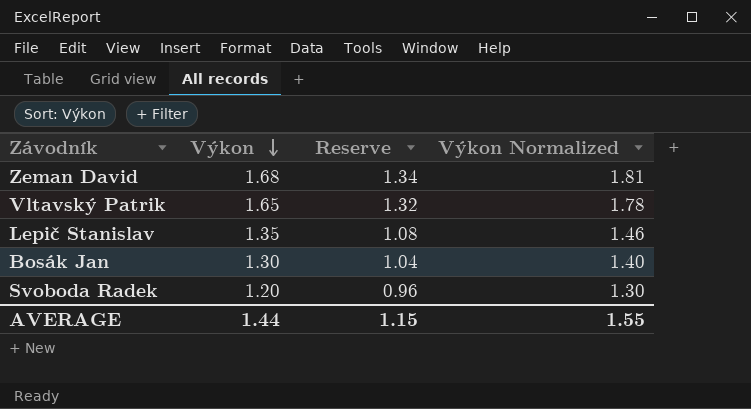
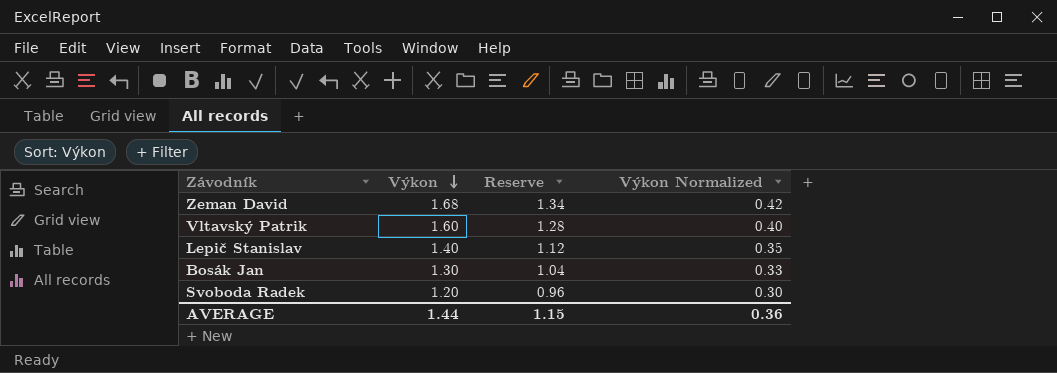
column Výkon Normalized | formula: [Výkon] * 1.08 -> [Výkon] * 0.25
Vltavský Patrik | Výkon: 1.65 -> 1.60
Vltavský Patrik | Reserve: 1.32 -> 1.28
Lepič Stanislav | Výkon: 1.35 -> 1.40
Lepič Stanislav | Reserve: 1.08 -> 1.12
AVERAGE | Výkon Normalized: 1.55 -> 0.36

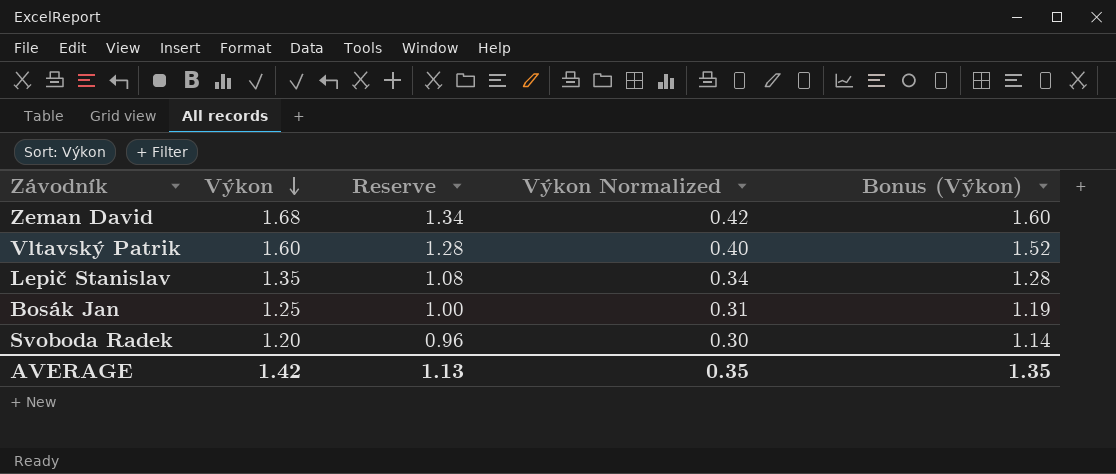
column Bonus (Výkon) | formula: none -> [Výkon] * 0.95
Lepič Stanislav | Výkon: 1.40 -> 1.35
Lepič Stanislav | Reserve: 1.12 -> 1.08
Lepič Stanislav | Výkon Normalized: 0.35 -> 0.34
Bosák Jan | Výkon: 1.30 -> 1.25
Bosák Jan | Reserve: 1.04 -> 1.00
Bosák Jan | Výkon Normalized: 0.33 -> 0.31
AVERAGE | Výkon: 1.44 -> 1.42
AVERAGE | Reserve: 1.15 -> 1.13
AVERAGE | Výkon Normalized: 0.36 -> 0.35

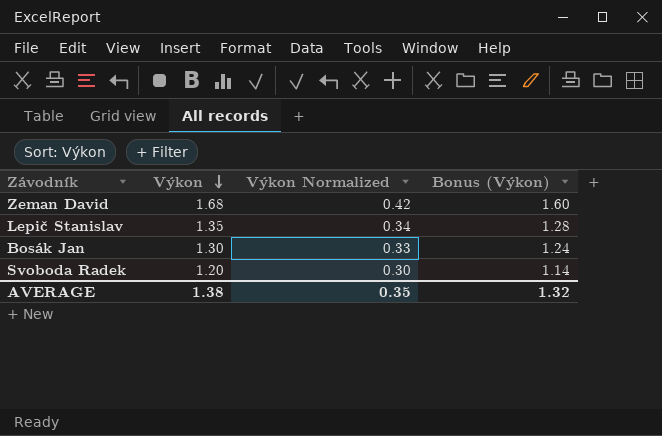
column Reserve | formula: [Výkon] * 0.8 -> none
row Vltavský Patrik: 1.60 | 1.28 | 0.40 | 1.52 -> none
Bosák Jan | Výkon: 1.25 -> 1.30
Bosák Jan | Výkon Normalized: 0.31 -> 0.33
Bosák Jan | Bonus (Výkon): 1.19 -> 1.24
AVERAGE | Výkon: 1.42 -> 1.38
AVERAGE | Bonus (Výkon): 1.35 -> 1.32

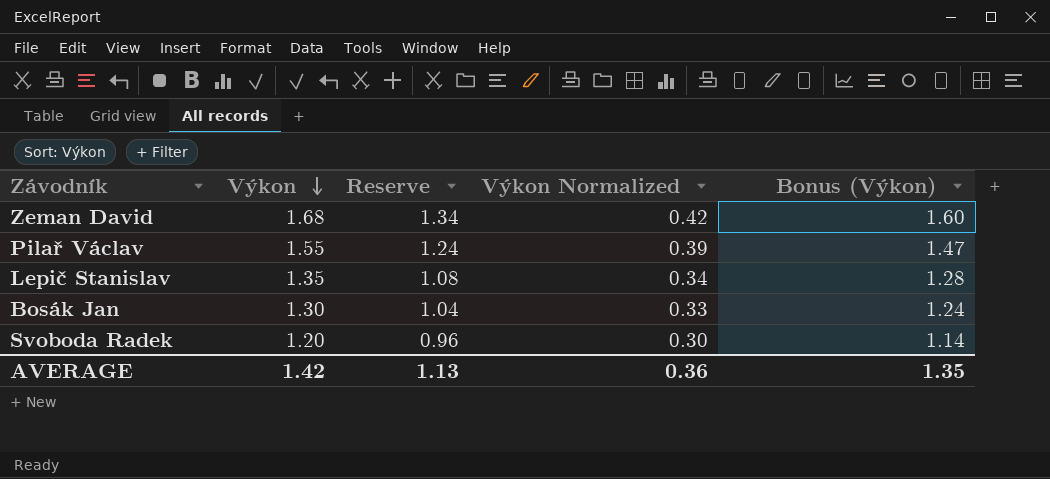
column Reserve | formula: none -> [Výkon] * 0.8
row Pilař Václav: none -> 1.55 | 1.24 | 0.39 | 1.47
AVERAGE | Výkon: 1.38 -> 1.42
AVERAGE | Výkon Normalized: 0.35 -> 0.36
AVERAGE | Bonus (Výkon): 1.32 -> 1.35

